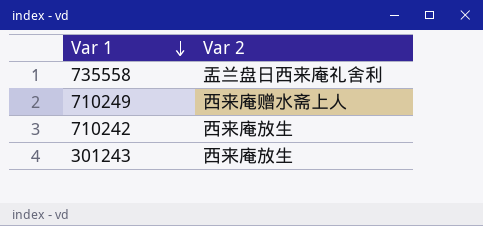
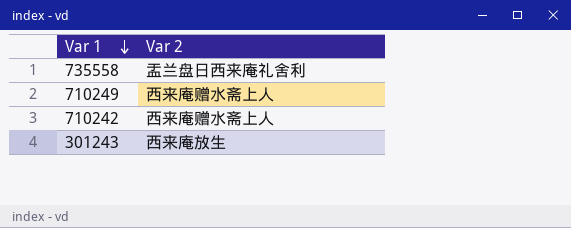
710242 | Var 2: 西来庵放生 -> 西来庵赠水斋上人

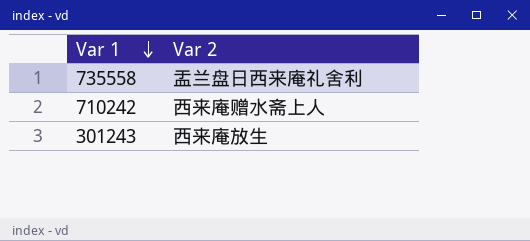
row 710249: 西来庵赠水斋上人 -> none

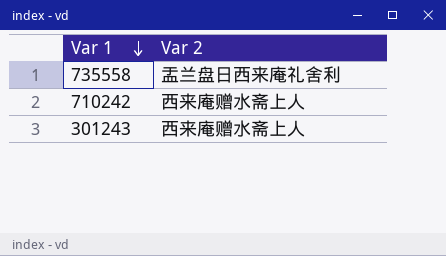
301243 | Var 2: 西来庵放生 -> 西来庵赠水斋上人

